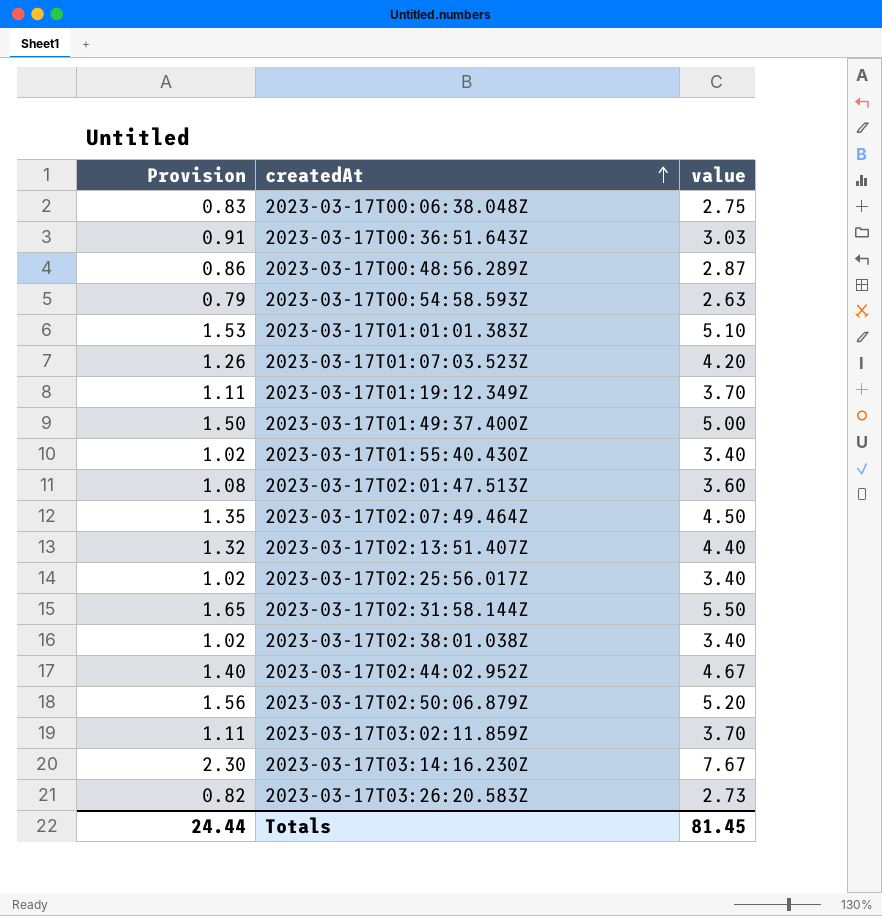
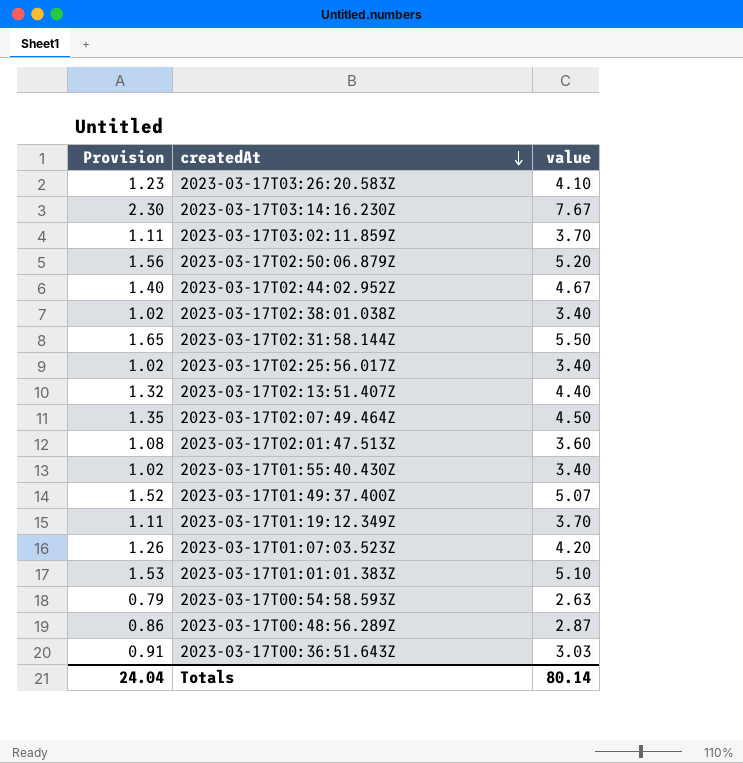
row order: createdAt ascending -> createdAt descending
row 2023-03-17T00:06:38.048Z: 0.83 | 2.75 -> none
2023-03-17T03:26:20.583Z | Provision: 0.82 -> 1.23
2023-03-17T03:26:20.583Z | value: 2.73 -> 4.10
2023-03-17T01:49:37.400Z | Provision: 1.50 -> 1.52
2023-03-17T01:49:37.400Z | value: 5.00 -> 5.07
Totals | Provision: 24.44 -> 24.04
Totals | value: 81.45 -> 80.14

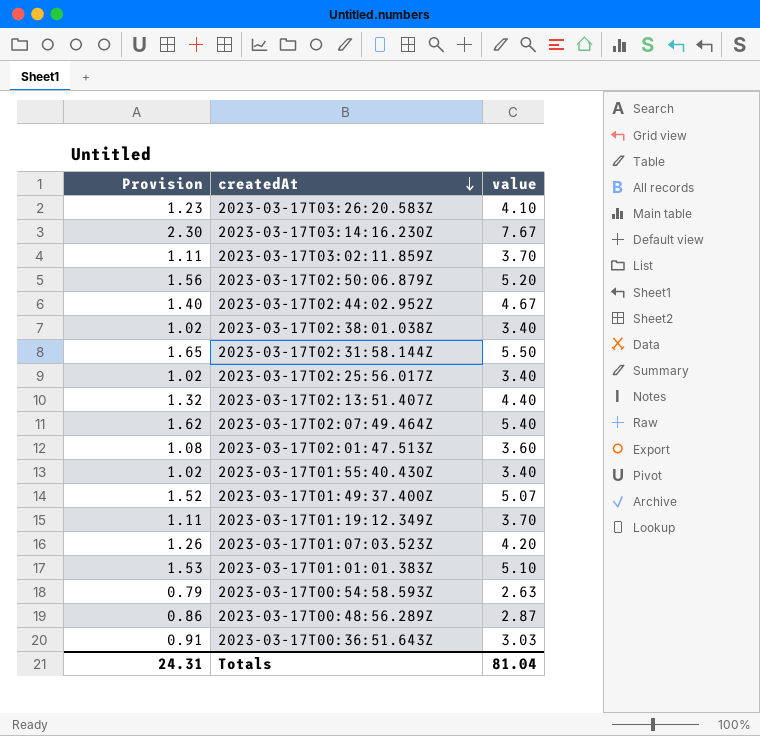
2023-03-17T02:07:49.464Z | Provision: 1.35 -> 1.62
2023-03-17T02:07:49.464Z | value: 4.50 -> 5.40
Totals | Provision: 24.04 -> 24.31
Totals | value: 80.14 -> 81.04

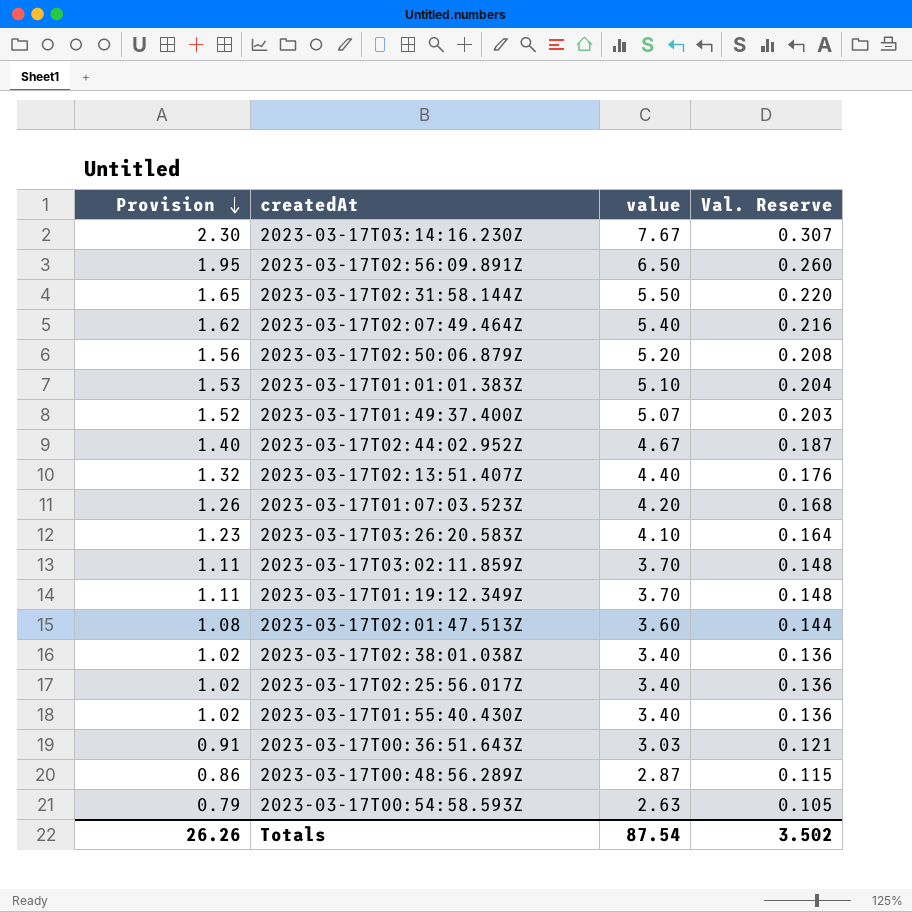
row order: createdAt descending -> Provision descending
column Val. Reserve | formula: none -> [value] * 0.04
row 2023-03-17T02:56:09.891Z: none -> 1.95 | 6.50 | 0.260
Totals | Provision: 24.31 -> 26.26
Totals | value: 81.04 -> 87.54

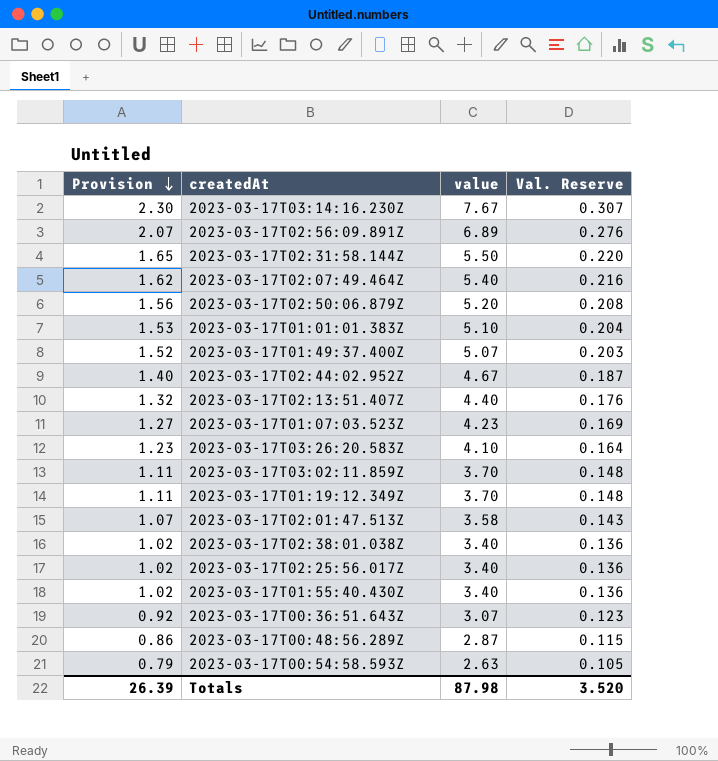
2023-03-17T02:56:09.891Z | Provision: 1.95 -> 2.07
2023-03-17T02:56:09.891Z | value: 6.50 -> 6.89
2023-03-17T02:56:09.891Z | Val. Reserve: 0.260 -> 0.276
2023-03-17T01:07:03.523Z | Provision: 1.26 -> 1.27
2023-03-17T01:07:03.523Z | value: 4.20 -> 4.23
2023-03-17T01:07:03.523Z | Val. Reserve: 0.168 -> 0.169
2023-03-17T02:01:47.513Z | Provision: 1.08 -> 1.07
2023-03-17T02:01:47.513Z | value: 3.60 -> 3.58
2023-03-17T02:01:47.513Z | Val. Reserve: 0.144 -> 0.143
2023-03-17T00:36:51.643Z | Provision: 0.91 -> 0.92
2023-03-17T00:36:51.643Z | value: 3.03 -> 3.07
2023-03-17T00:36:51.643Z | Val. Reserve: 0.121 -> 0.123
Totals | Provision: 26.26 -> 26.39
Totals | value: 87.54 -> 87.98
Totals | Val. Reserve: 3.502 -> 3.520

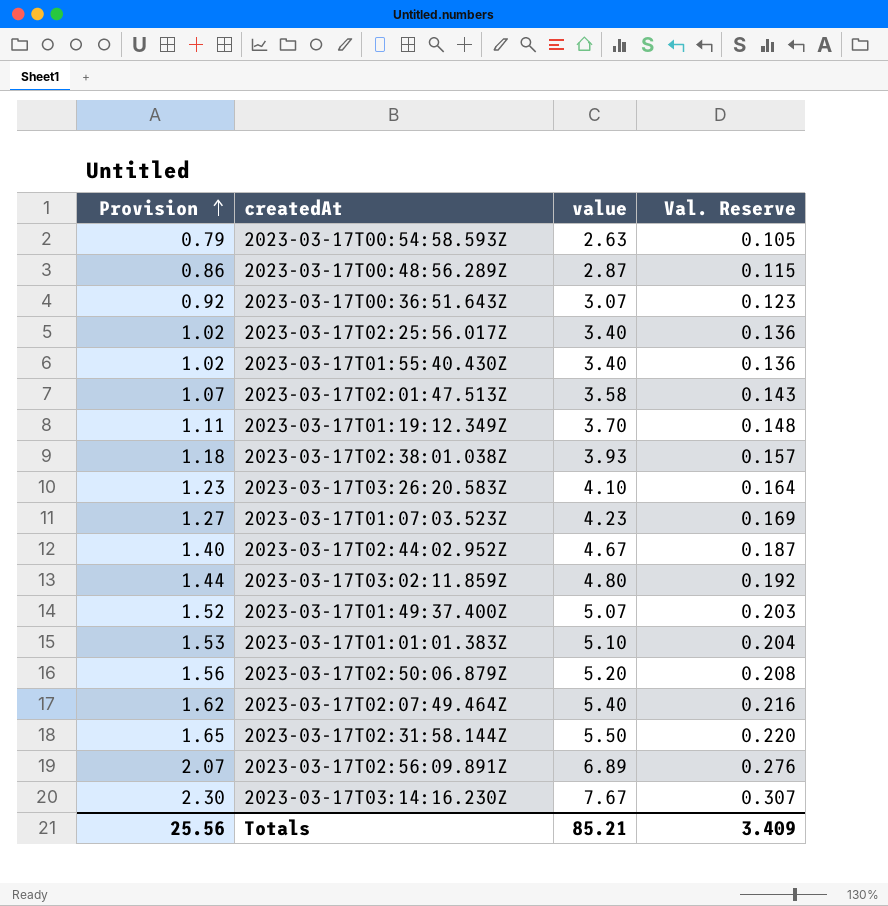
row order: Provision descending -> Provision ascending
row 2023-03-17T02:13:51.407Z: 1.32 | 4.40 | 0.176 -> none
2023-03-17T02:38:01.038Z | Provision: 1.02 -> 1.18
2023-03-17T02:38:01.038Z | value: 3.40 -> 3.93
2023-03-17T02:38:01.038Z | Val. Reserve: 0.136 -> 0.157
2023-03-17T03:02:11.859Z | Provision: 1.11 -> 1.44
2023-03-17T03:02:11.859Z | value: 3.70 -> 4.80
2023-03-17T03:02:11.859Z | Val. Reserve: 0.148 -> 0.192
Totals | Provision: 26.39 -> 25.56
Totals | value: 87.98 -> 85.21
Totals | Val. Reserve: 3.520 -> 3.409

